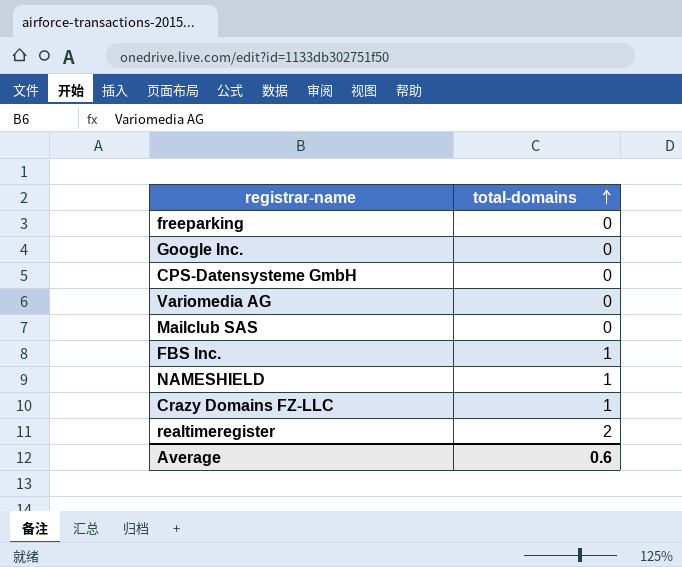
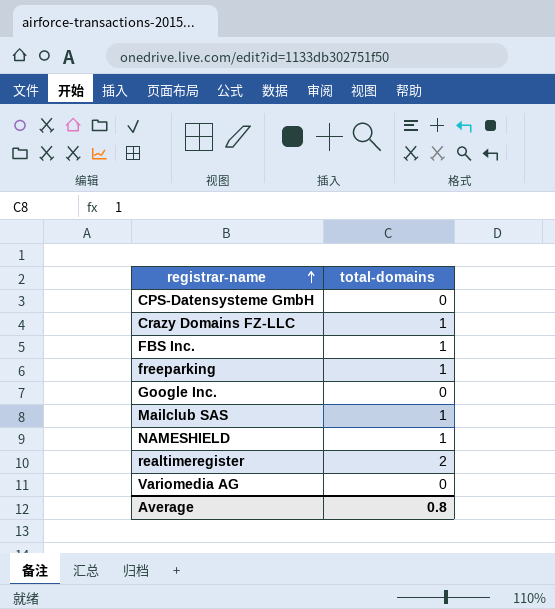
row order: total-domains ascending -> registrar-name ascending
freeparking | total-domains: 0 -> 1
Mailclub SAS | total-domains: 0 -> 1
Average | total-domains: 0.6 -> 0.8

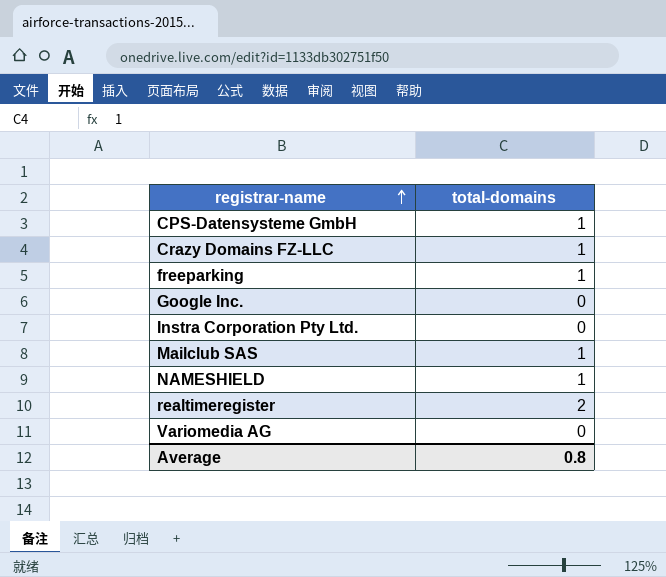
row FBS Inc.: 1 -> none
CPS-Datensysteme GmbH | total-domains: 0 -> 1
row Instra Corporation Pty Ltd.: none -> 0

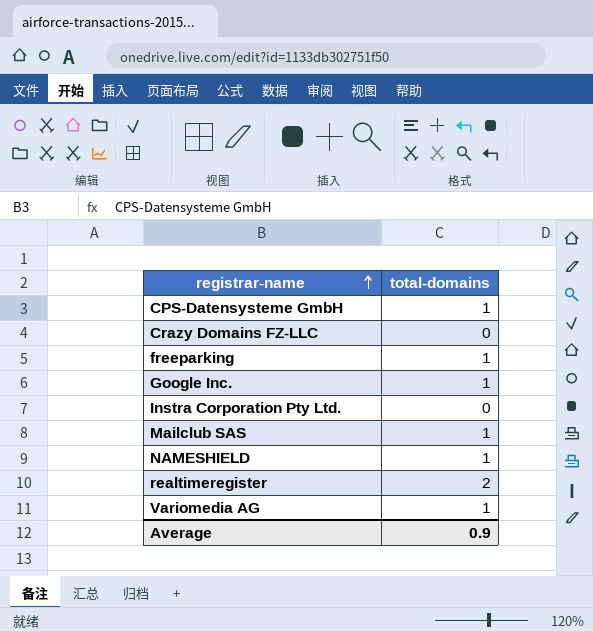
Crazy Domains FZ-LLC | total-domains: 1 -> 0
Google Inc. | total-domains: 0 -> 1
Variomedia AG | total-domains: 0 -> 1
Average | total-domains: 0.8 -> 0.9

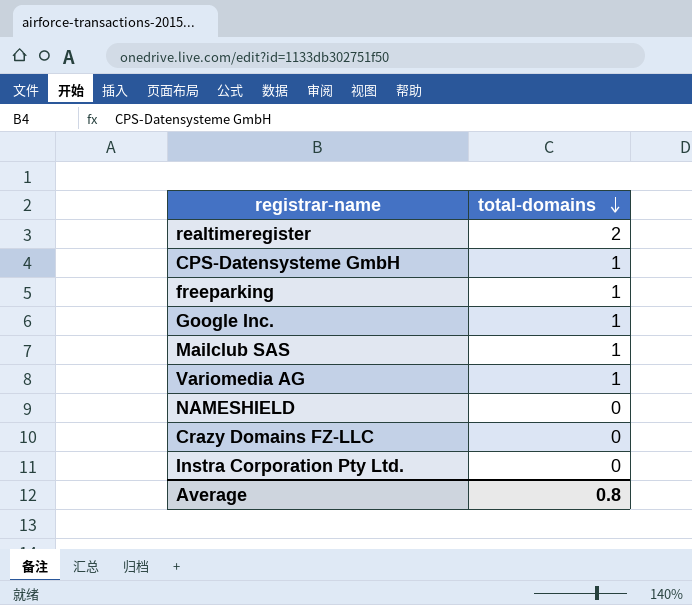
row order: registrar-name ascending -> total-domains descending
NAMESHIELD | total-domains: 1 -> 0
Average | total-domains: 0.9 -> 0.8

